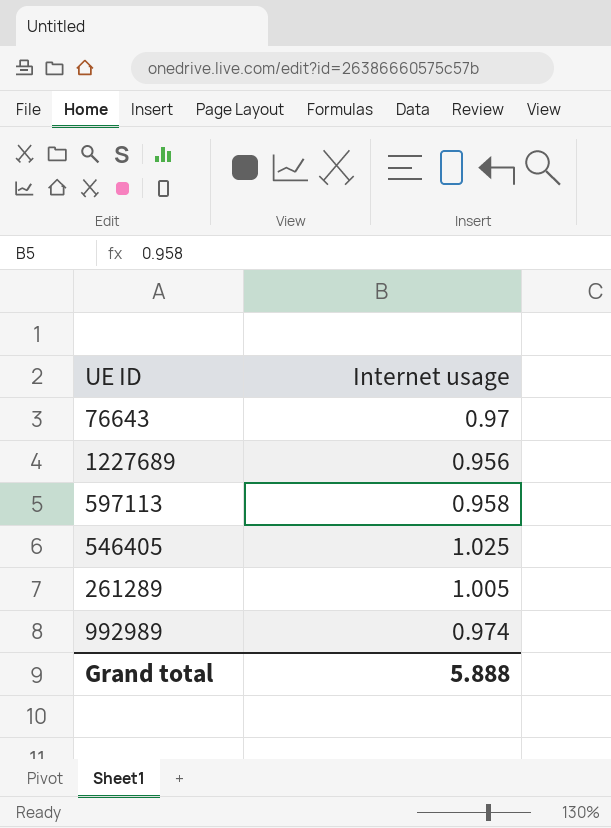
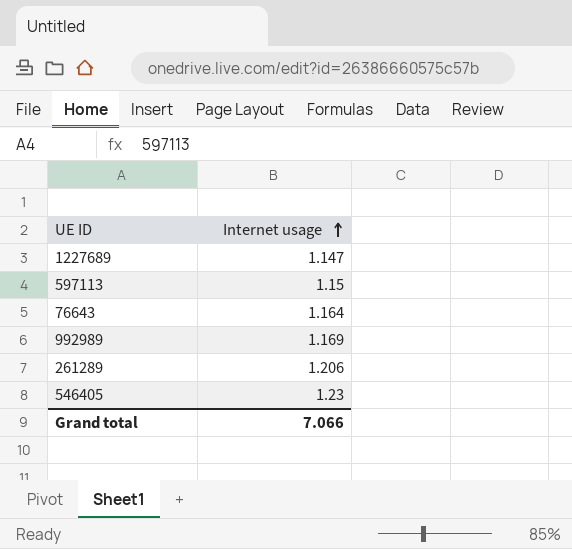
row order: none -> Internet usage ascending
1227689 | Internet usage: 0.956 -> 1.147
597113 | Internet usage: 0.958 -> 1.15
76643 | Internet usage: 0.97 -> 1.164
992989 | Internet usage: 0.974 -> 1.169
261289 | Internet usage: 1.005 -> 1.206
546405 | Internet usage: 1.025 -> 1.23
Grand total | Internet usage: 5.888 -> 7.066

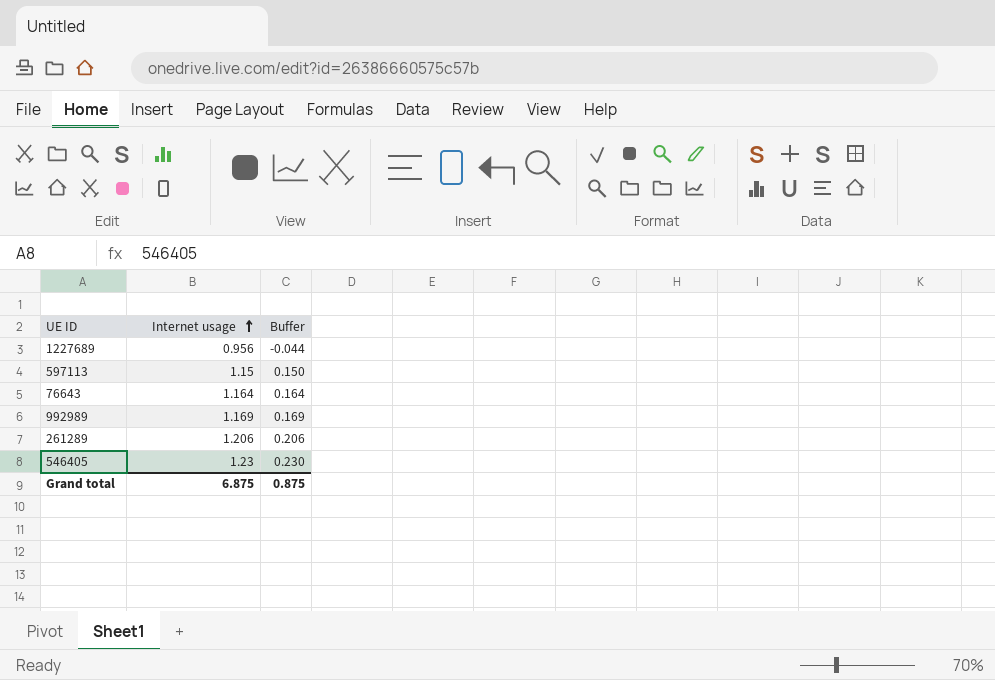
column Buffer | formula: none -> [Internet usage] - 1
1227689 | Internet usage: 1.147 -> 0.956
Grand total | Internet usage: 7.066 -> 6.875

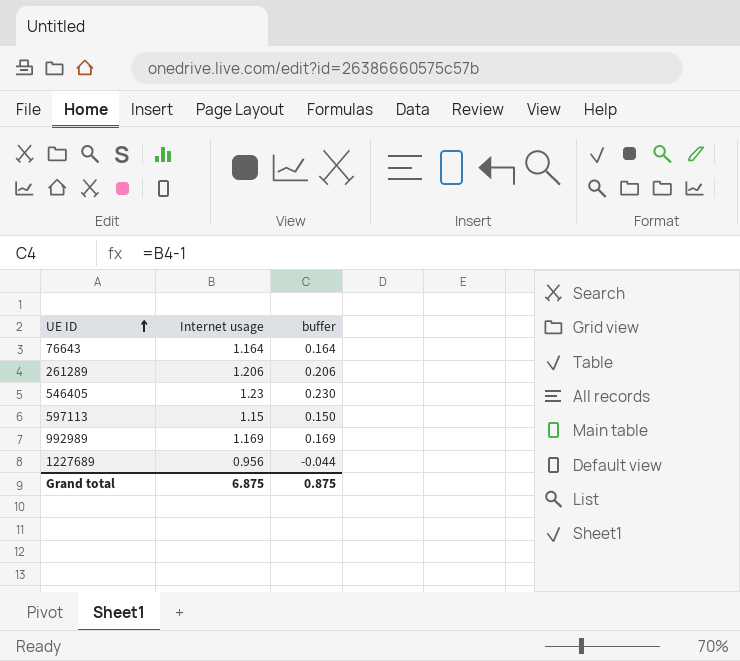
row order: Internet usage ascending -> UE ID ascending
column name: Buffer -> buffer

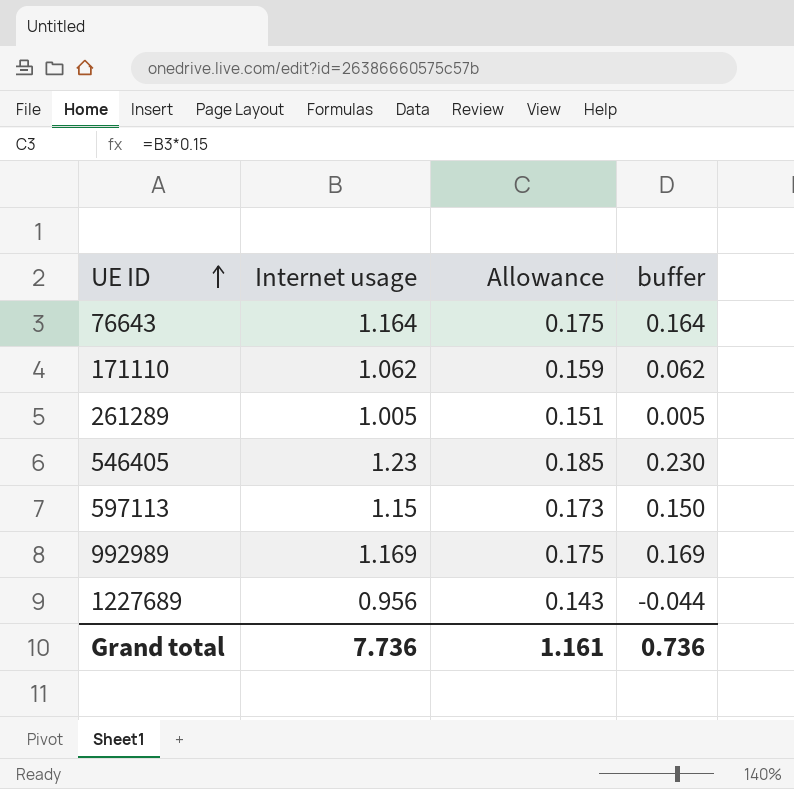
column Allowance | formula: none -> [Internet usage] * 0.15
row 171110: none -> 1.062 | 0.159 | 0.062
261289 | Internet usage: 1.206 -> 1.005
261289 | buffer: 0.206 -> 0.005
Grand total | Internet usage: 6.875 -> 7.736
Grand total | buffer: 0.875 -> 0.736

